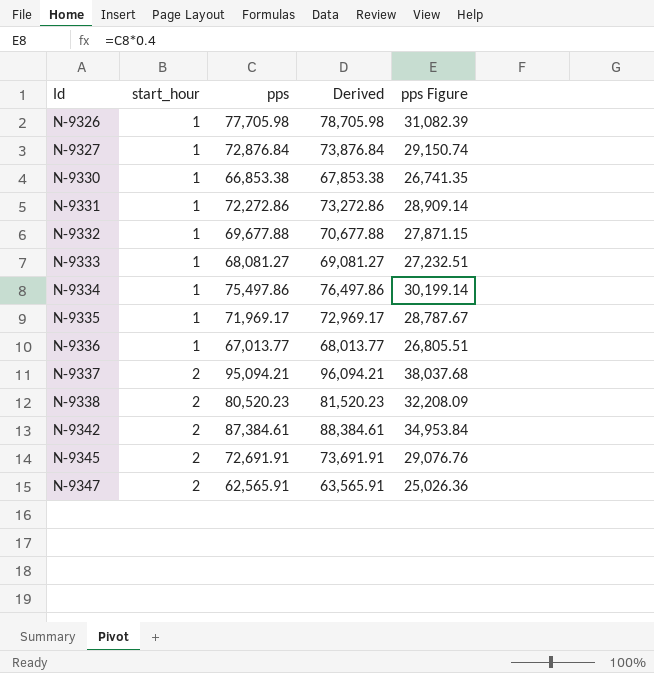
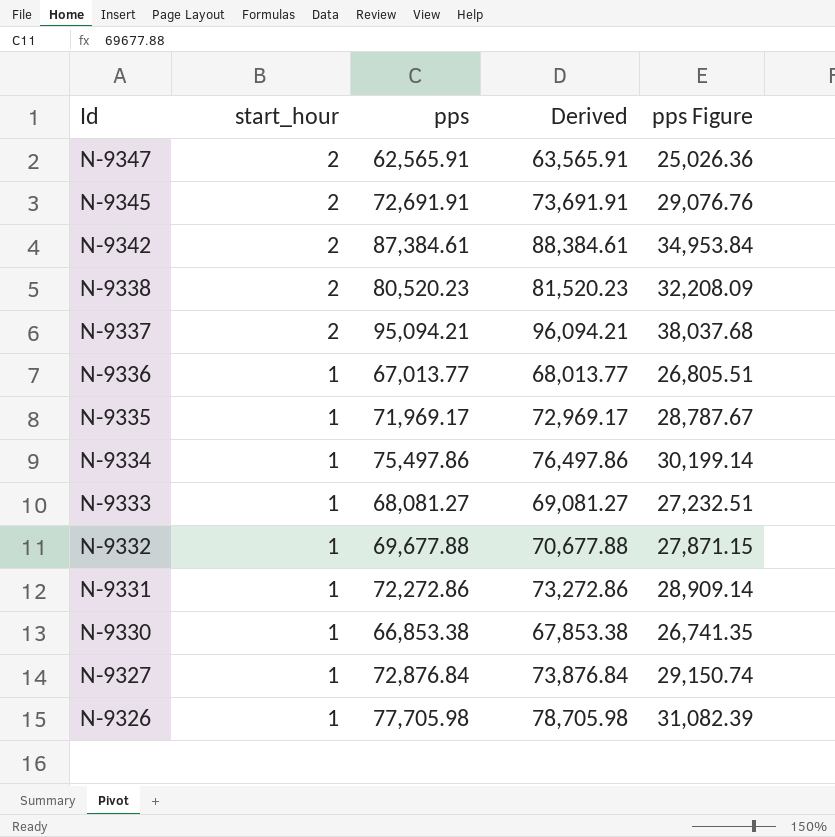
row order: Id ascending -> Id descending

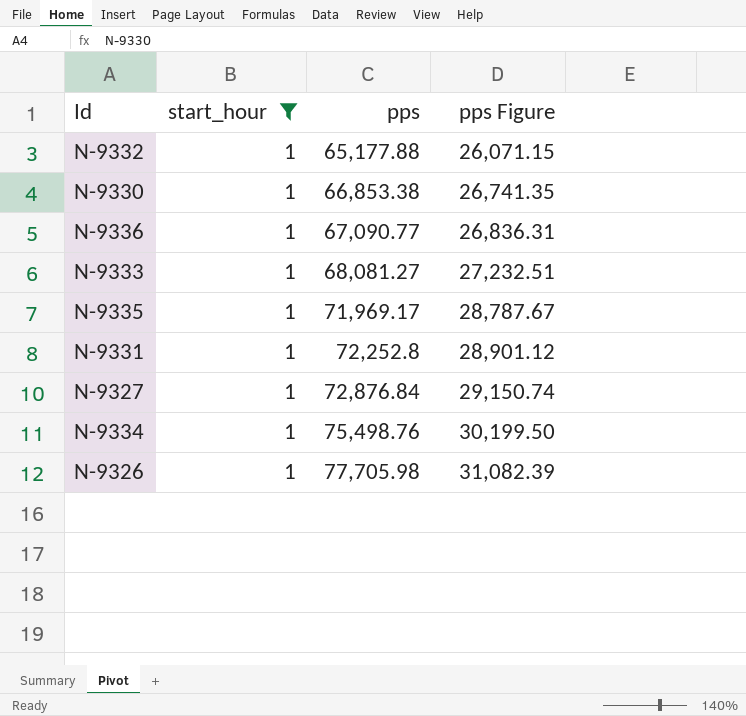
filter: none -> start_hour = 1
row order: Id descending -> pps ascending
column Derived | formula: [pps] + 1000 -> none
N-9332 | pps: 69,677.88 -> 65,177.88
N-9332 | pps Figure: 27,871.15 -> 26,071.15
N-9336 | pps: 67,013.77 -> 67,090.77
N-9336 | pps Figure: 26,805.51 -> 26,836.31
N-9331 | pps: 72,272.86 -> 72,252.8
N-9331 | pps Figure: 28,909.14 -> 28,901.12
N-9334 | pps: 75,497.86 -> 75,498.76
N-9334 | pps Figure: 30,199.14 -> 30,199.50

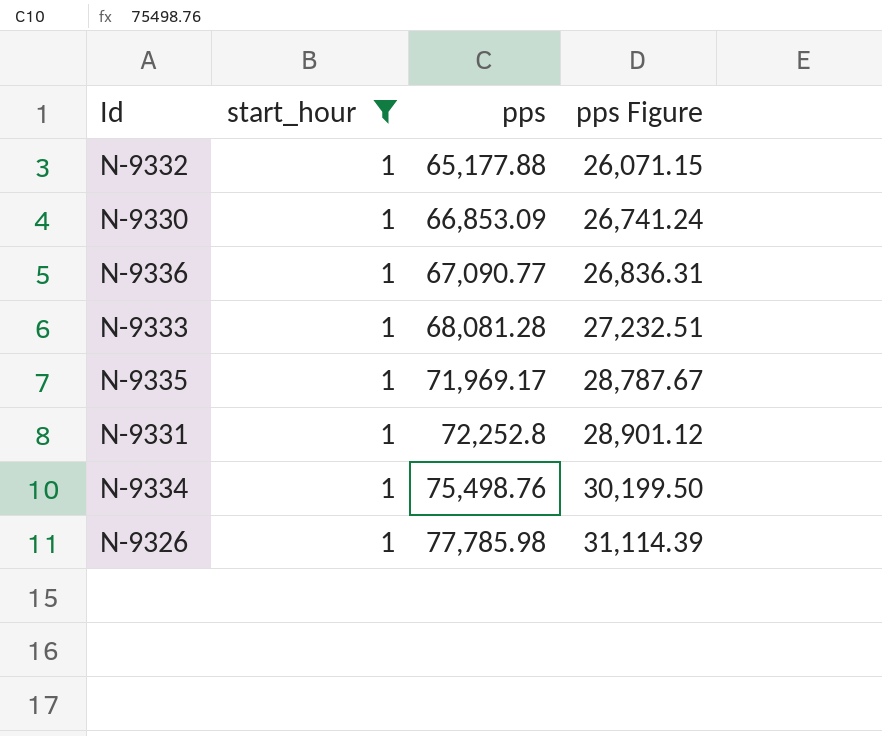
row N-9327: 1 | 72,876.84 | 29,150.74 -> none
N-9330 | pps: 66,853.38 -> 66,853.09
N-9330 | pps Figure: 26,741.35 -> 26,741.24
N-9333 | pps: 68,081.27 -> 68,081.28
N-9326 | pps: 77,705.98 -> 77,785.98
N-9326 | pps Figure: 31,082.39 -> 31,114.39

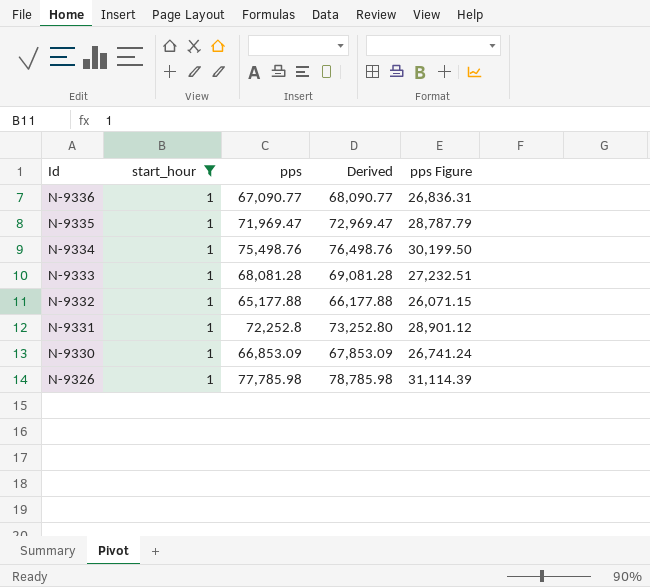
row order: pps ascending -> Id descending
column Derived | formula: none -> [pps] + 1000
N-9335 | pps: 71,969.17 -> 71,969.47
N-9335 | pps Figure: 28,787.67 -> 28,787.79

